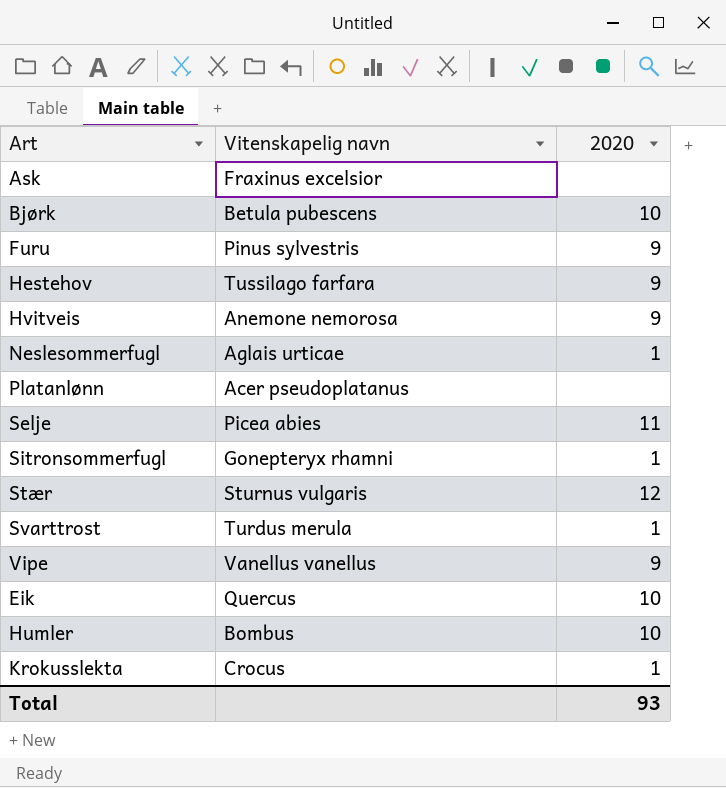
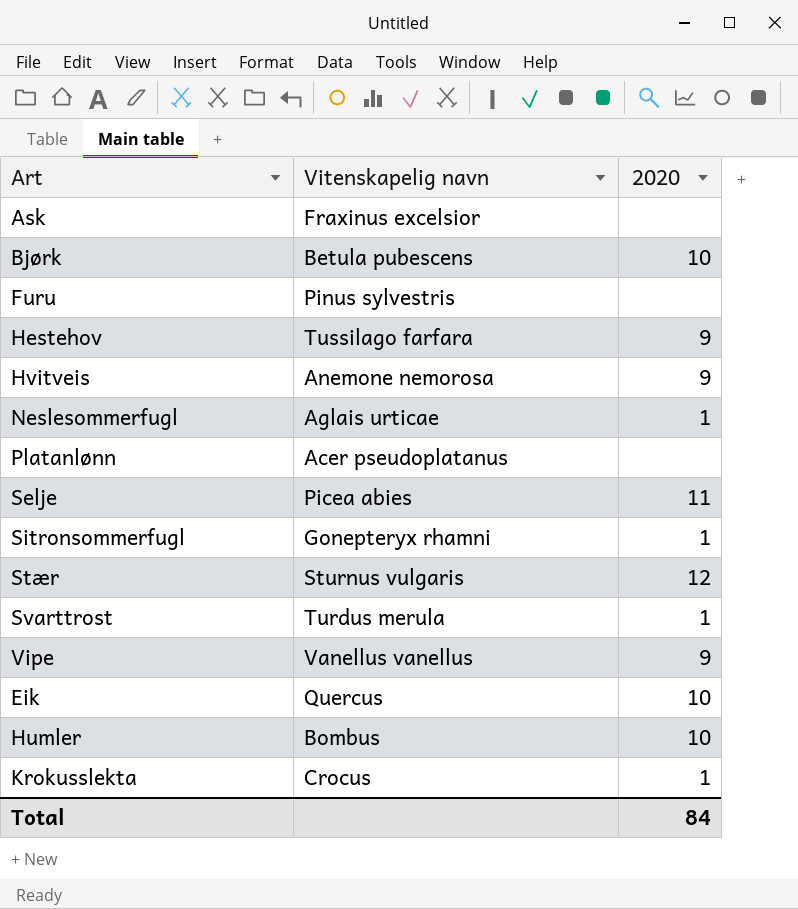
Furu | 2020: 9 -> none
Total | 2020: 93 -> 84

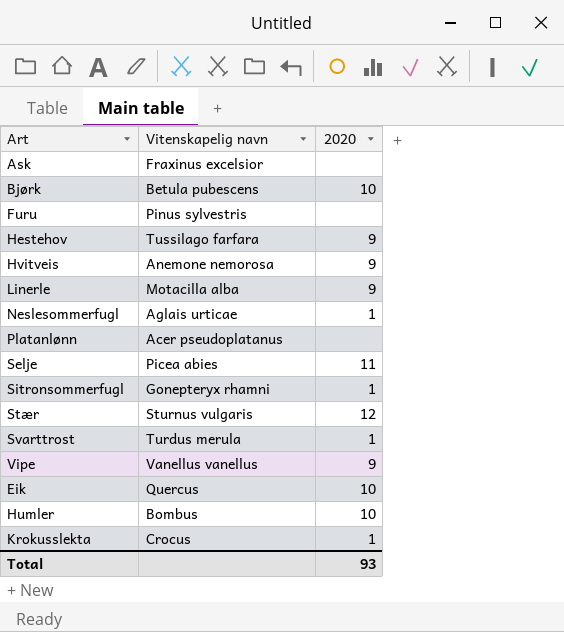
row Linerle: none -> Motacilla alba | 9
Total | 2020: 84 -> 93

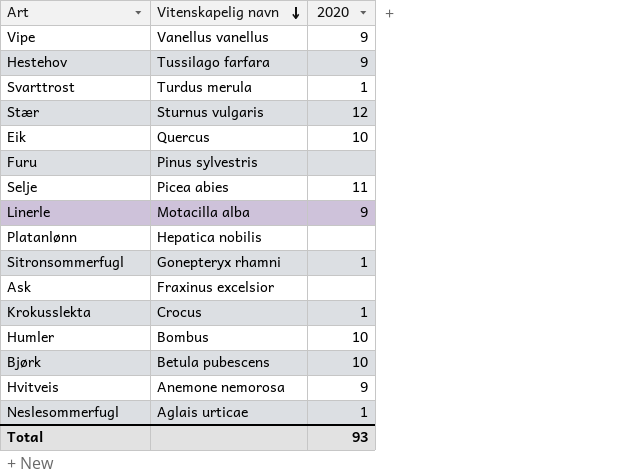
row order: none -> Vitenskapelig navn descending
Platanlønn | Vitenskapelig navn: Acer pseudoplatanus -> Hepatica nobilis

